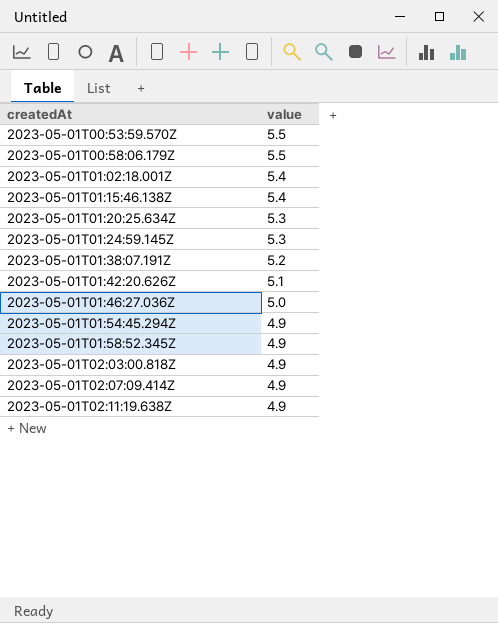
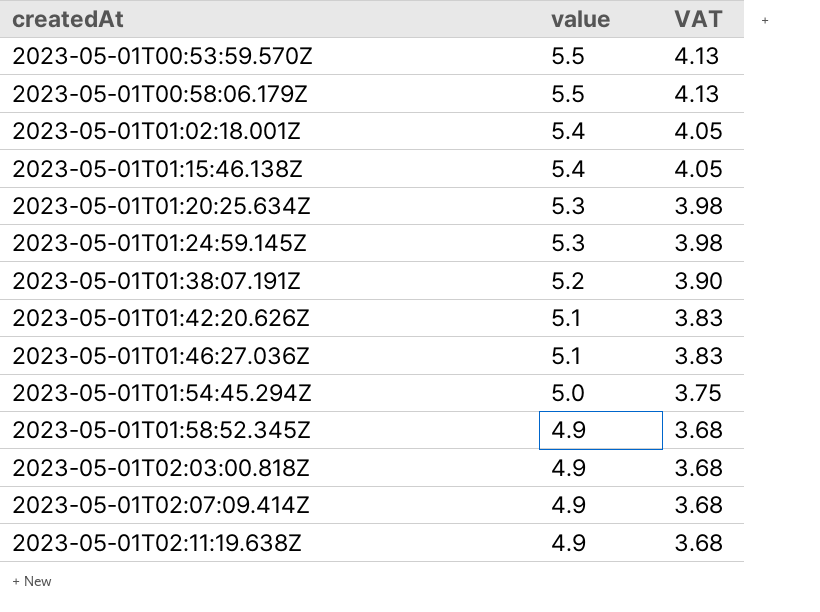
column VAT | formula: none -> [value] * 0.75
2023-05-01T01:46:27.036Z | value: 5.0 -> 5.1
2023-05-01T01:54:45.294Z | value: 4.9 -> 5.0

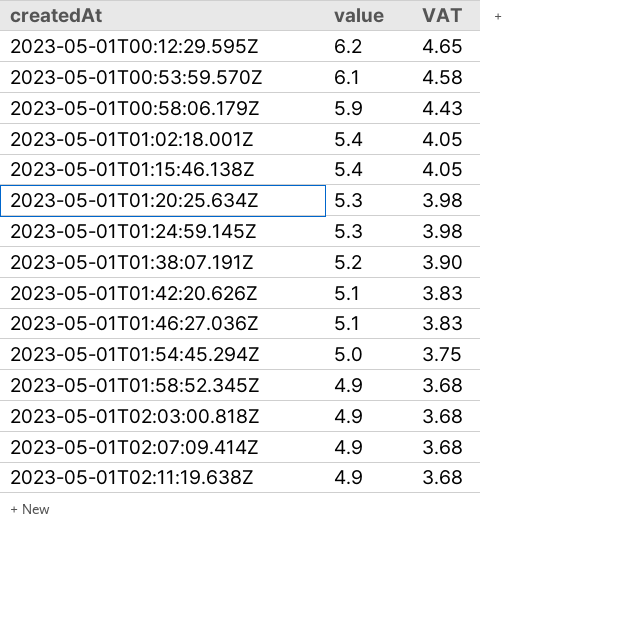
row 2023-05-01T00:12:29.595Z: none -> 6.2 | 4.65
2023-05-01T00:53:59.570Z | value: 5.5 -> 6.1
2023-05-01T00:53:59.570Z | VAT: 4.13 -> 4.58
2023-05-01T00:58:06.179Z | value: 5.5 -> 5.9
2023-05-01T00:58:06.179Z | VAT: 4.13 -> 4.43

